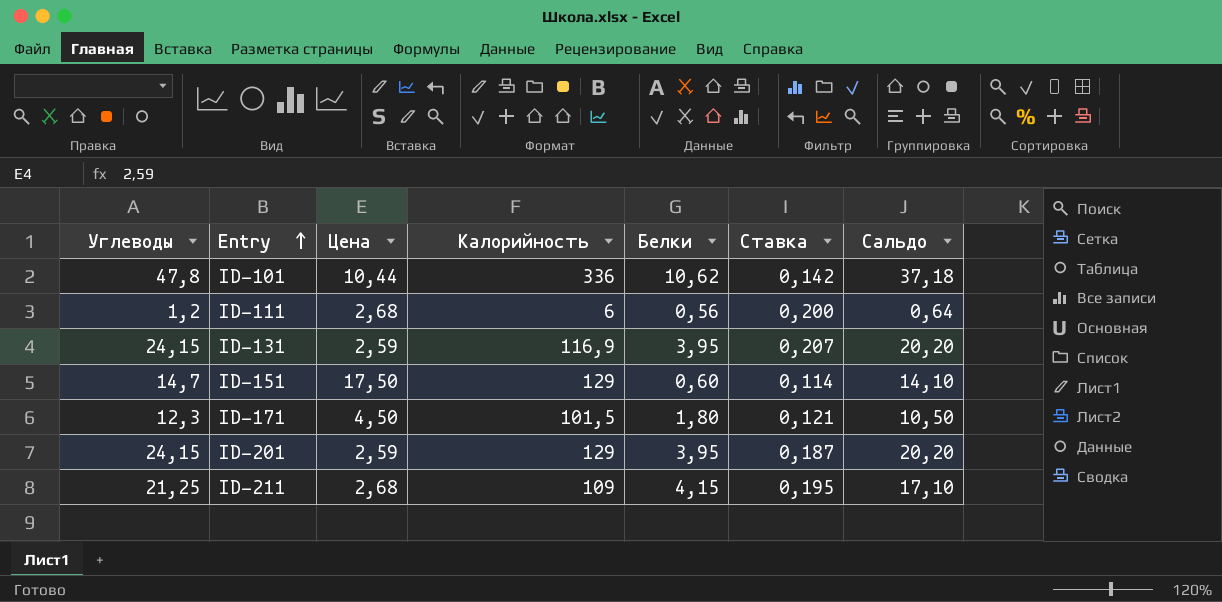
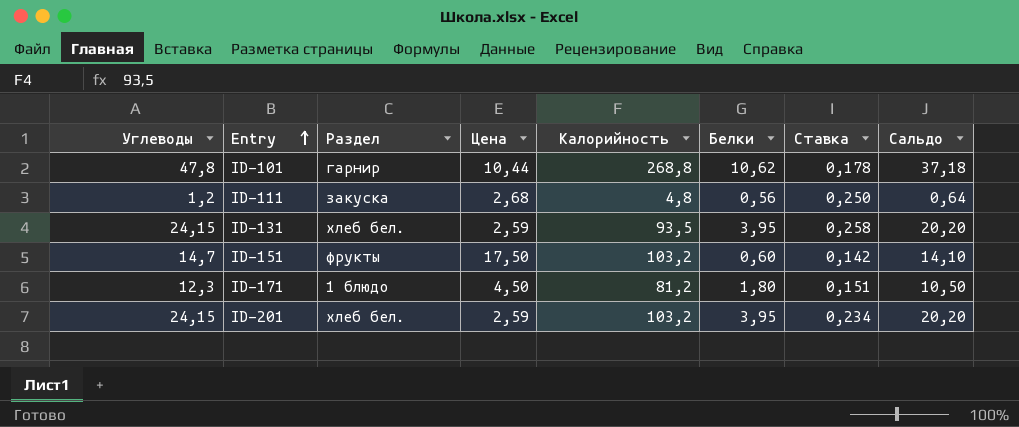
column Раздел | position: none -> 3
row ID-211: 21,25 | 2,68 | 109 | 4,15 | 0,195 | 17,10 -> none
ID-101 | Калорийность: 336 -> 268,8
ID-101 | Ставка: 0,142 -> 0,178
ID-111 | Калорийность: 6 -> 4,8
ID-111 | Ставка: 0,200 -> 0,250
ID-131 | Калорийность: 116,9 -> 93,5
ID-131 | Ставка: 0,207 -> 0,258
ID-151 | Калорийность: 129 -> 103,2
ID-151 | Ставка: 0,114 -> 0,142
ID-171 | Калорийность: 101,5 -> 81,2
ID-171 | Ставка: 0,121 -> 0,151
ID-201 | Калорийность: 129 -> 103,2
ID-201 | Ставка: 0,187 -> 0,234

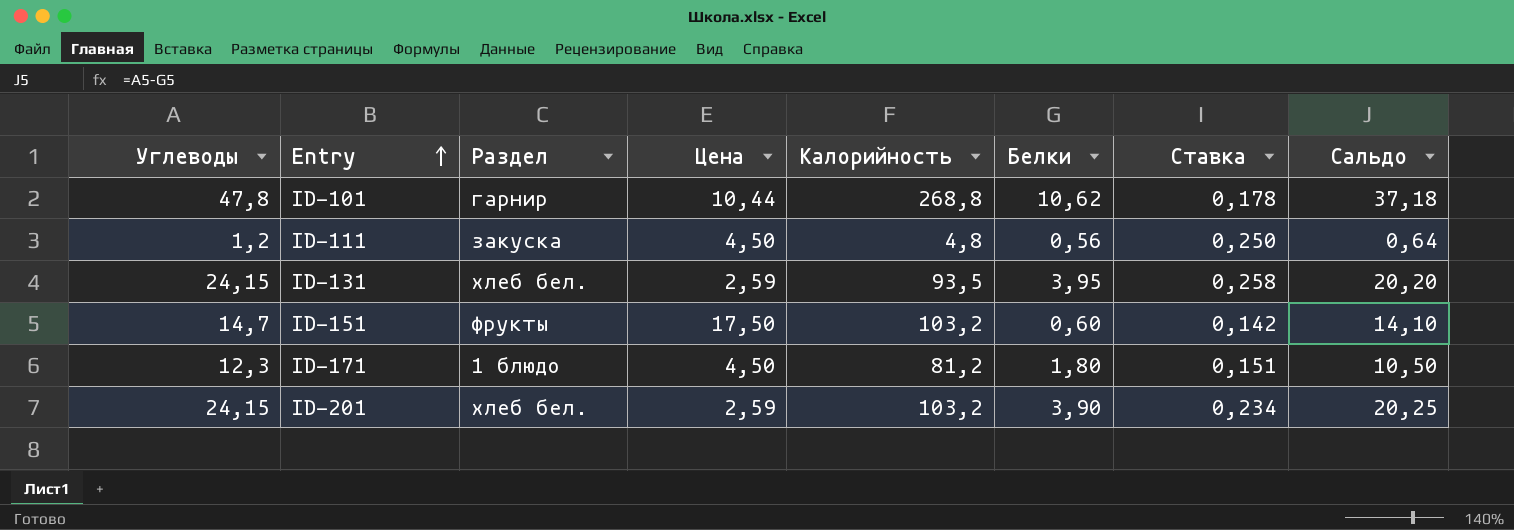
ID-111 | Цена: 2,68 -> 4,50
ID-201 | Белки: 3,95 -> 3,90
ID-201 | Сальдо: 20,20 -> 20,25

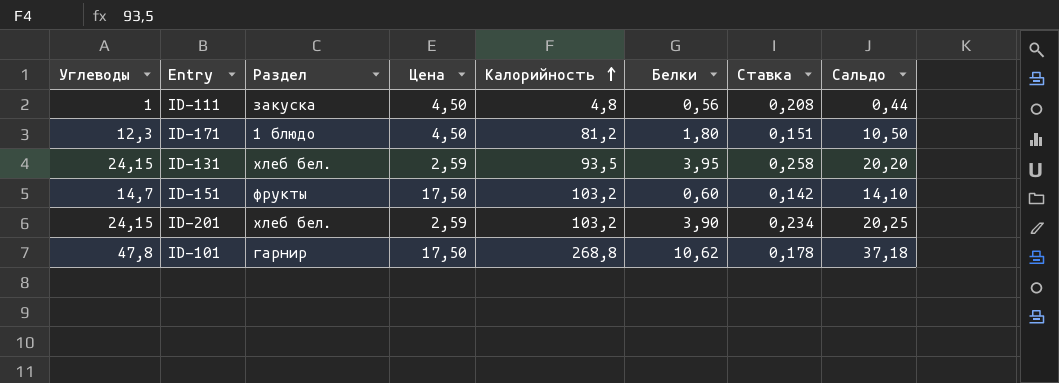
row order: Entry ascending -> Калорийность ascending
ID-111 | Углеводы: 1,2 -> 1
ID-111 | Ставка: 0,250 -> 0,208
ID-111 | Сальдо: 0,64 -> 0,44
ID-101 | Цена: 10,44 -> 17,50

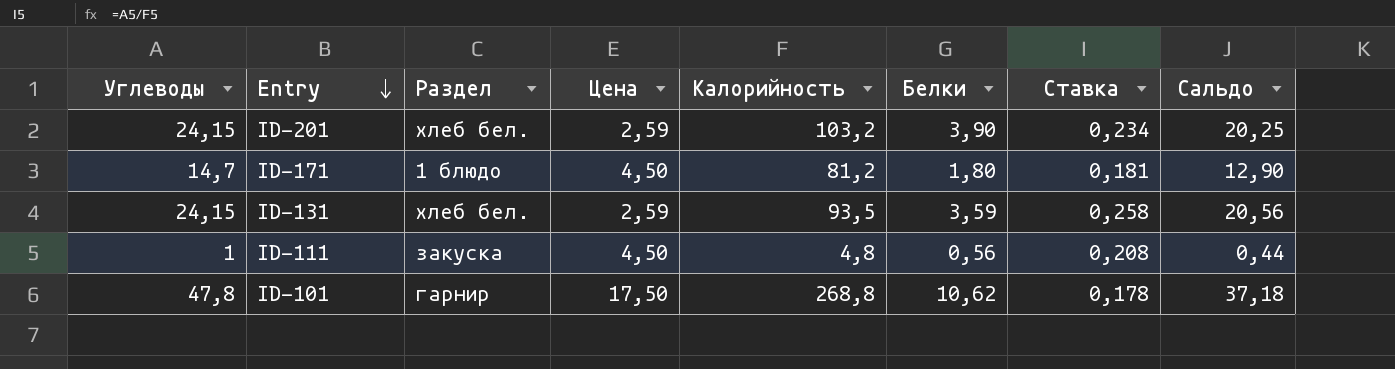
row order: Калорийность ascending -> Entry descending
row ID-151: 14,7 | фрукты | 17,50 | 103,2 | 0,60 | 0,142 | 14,10 -> none
ID-171 | Углеводы: 12,3 -> 14,7
ID-171 | Ставка: 0,151 -> 0,181
ID-171 | Сальдо: 10,50 -> 12,90
ID-131 | Белки: 3,95 -> 3,59
ID-131 | Сальдо: 20,20 -> 20,56

